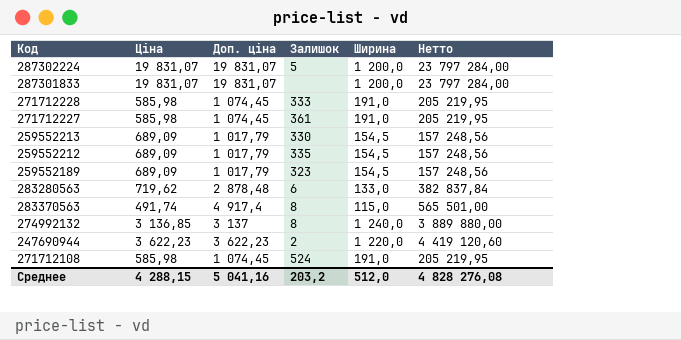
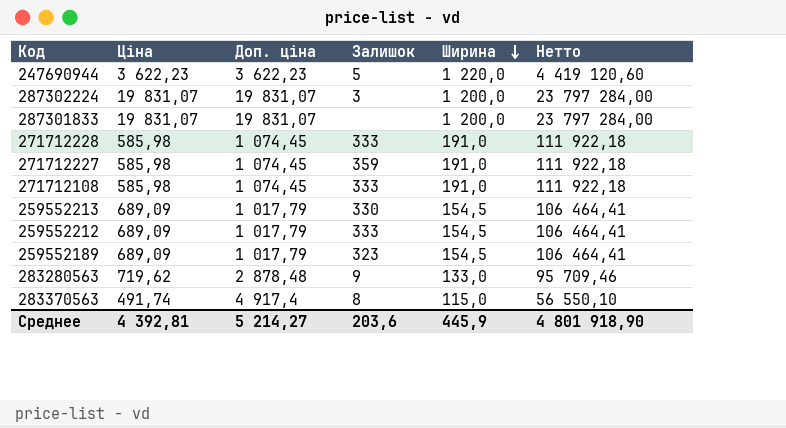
row order: none -> Ширина descending
column Нетто | formula: [Доп. ціна] * [Ширина] -> [Ціна] * [Ширина]
row 274992132: 3 136,85 | 3 137 | 8 | 1 240,0 | 3 889 880,00 -> none
247690944 | Залишок: 2 -> 5
287302224 | Залишок: 5 -> 3
271712227 | Залишок: 361 -> 359
271712108 | Залишок: 524 -> 333
259552212 | Залишок: 335 -> 333
283280563 | Залишок: 6 -> 9
Среднее | Ціна: 4 288,15 -> 4 392,81
Среднее | Доп. ціна: 5 041,16 -> 5 214,27
Среднее | Залишок: 203,2 -> 203,6
Среднее | Ширина: 512,0 -> 445,9
Среднее | Нетто: 4 828 276,08 -> 4 801 918,90

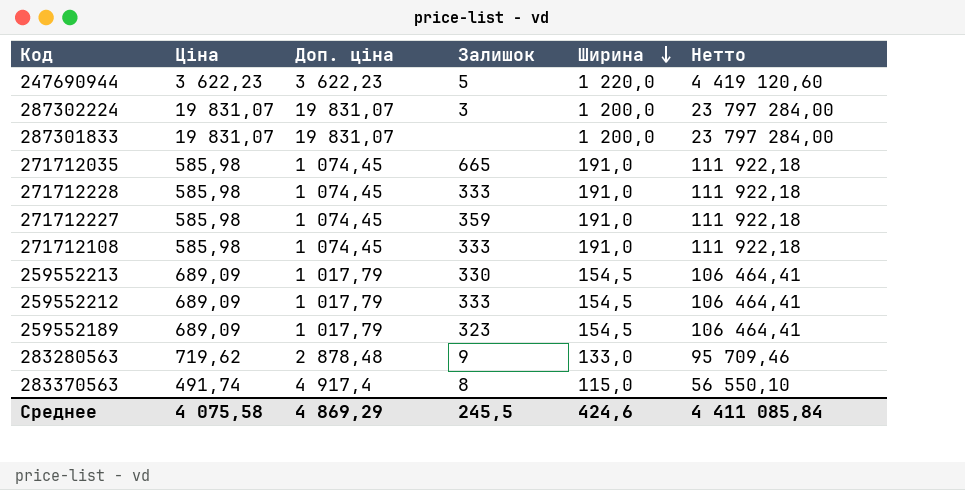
row 271712035: none -> 585,98 | 1 074,45 | 665 | 191,0 | 111 922,18
Среднее | Ціна: 4 392,81 -> 4 075,58
Среднее | Доп. ціна: 5 214,27 -> 4 869,29
Среднее | Залишок: 203,6 -> 245,5
Среднее | Ширина: 445,9 -> 424,6
Среднее | Нетто: 4 801 918,90 -> 4 411 085,84

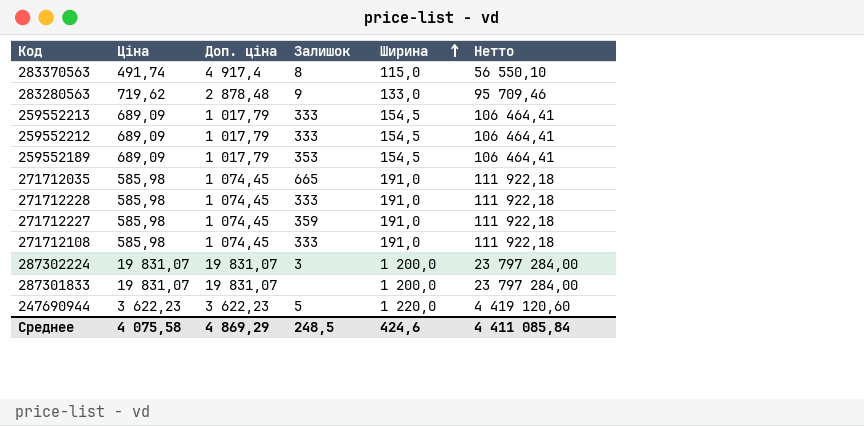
row order: Ширина descending -> Ширина ascending
259552213 | Залишок: 330 -> 333
259552189 | Залишок: 323 -> 353
Среднее | Залишок: 245,5 -> 248,5

